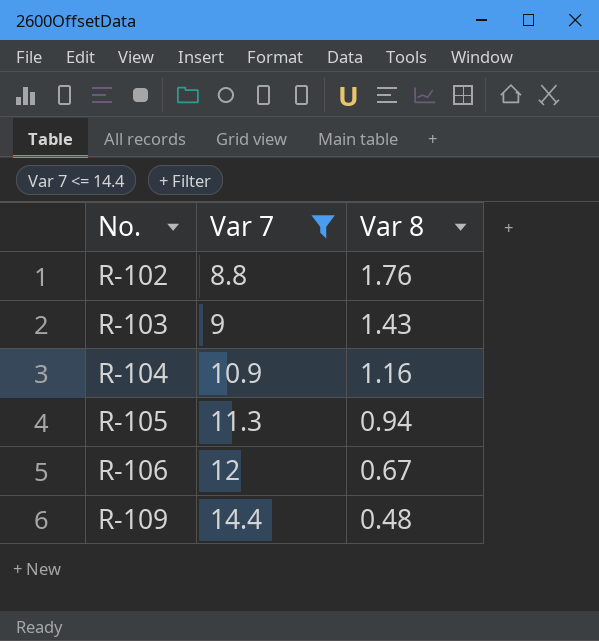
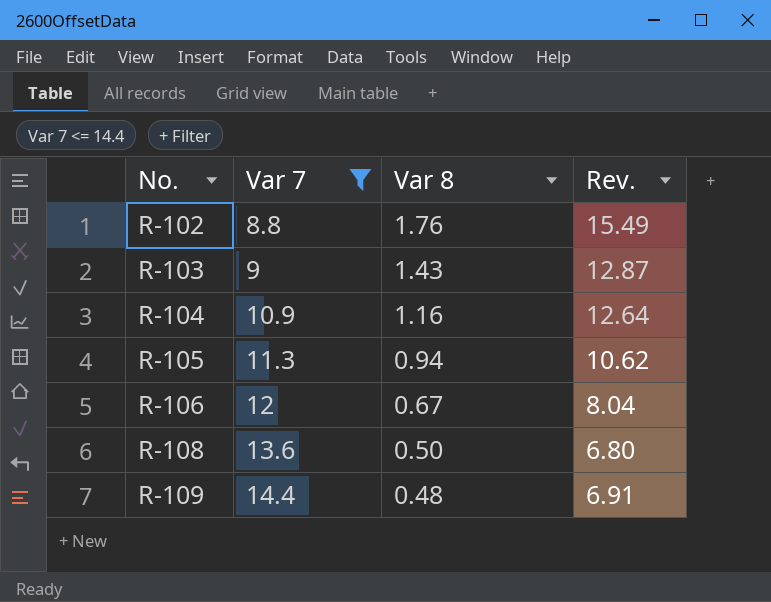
column Rev. | formula: none -> [Var 7] * [Var 8]
row R-108: none -> 13.6 | 0.50 | 6.80

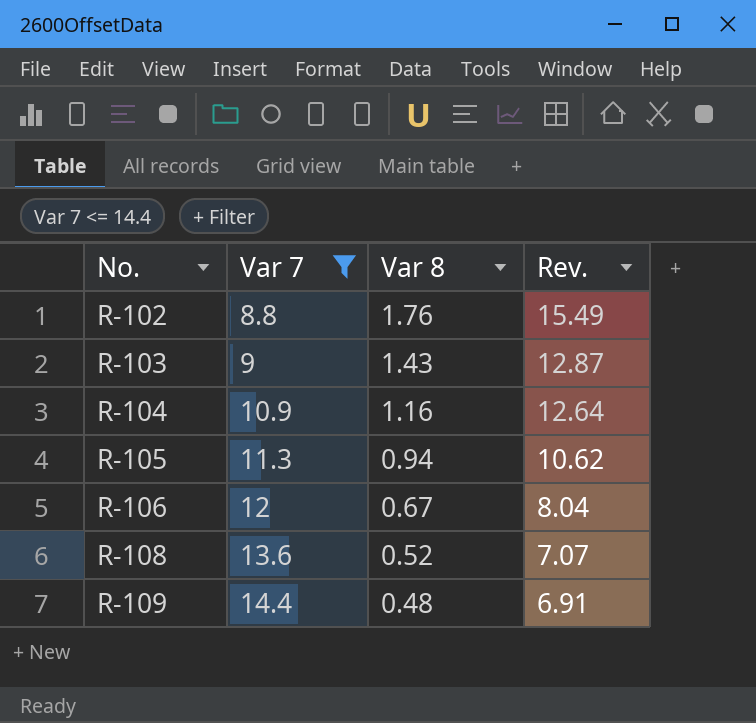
R-108 | Var 8: 0.50 -> 0.52
R-108 | Rev.: 6.80 -> 7.07

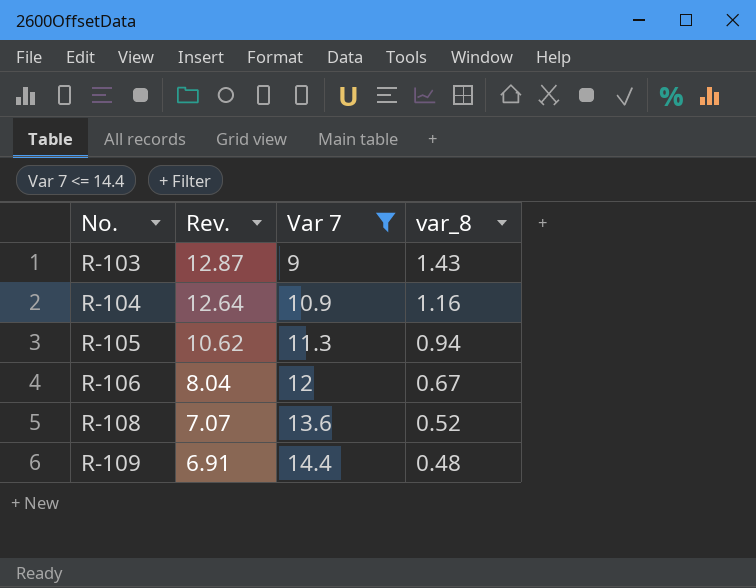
column Rev. | position: 4 -> 2
column name: Var 8 -> var_8
row R-102: 8.8 | 1.76 | 15.49 -> none

